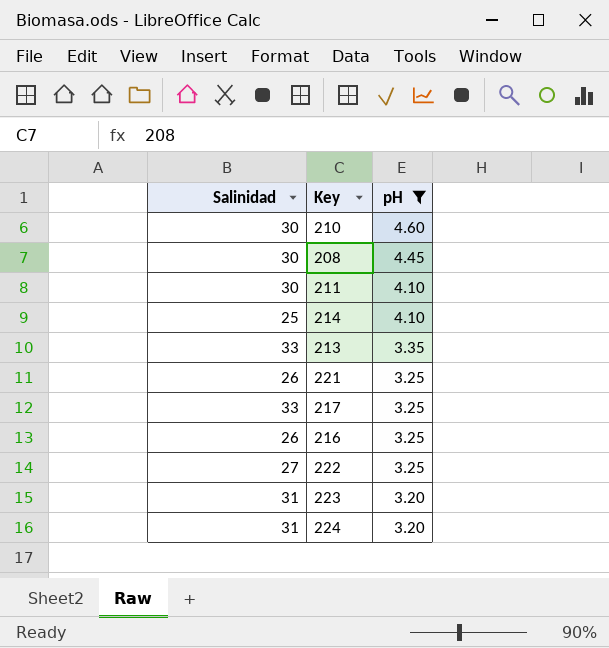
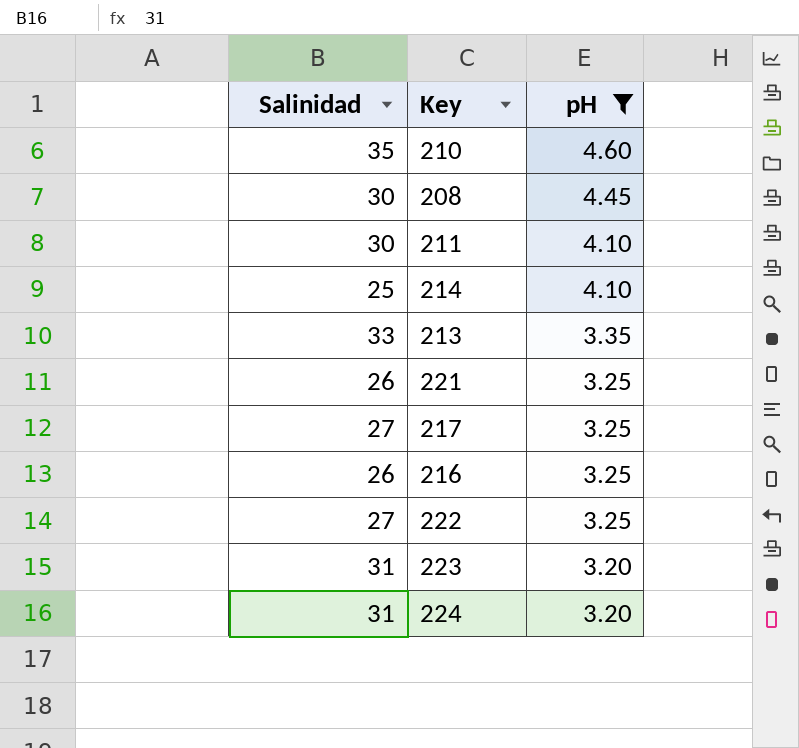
210 | Salinidad: 30 -> 35
217 | Salinidad: 33 -> 27

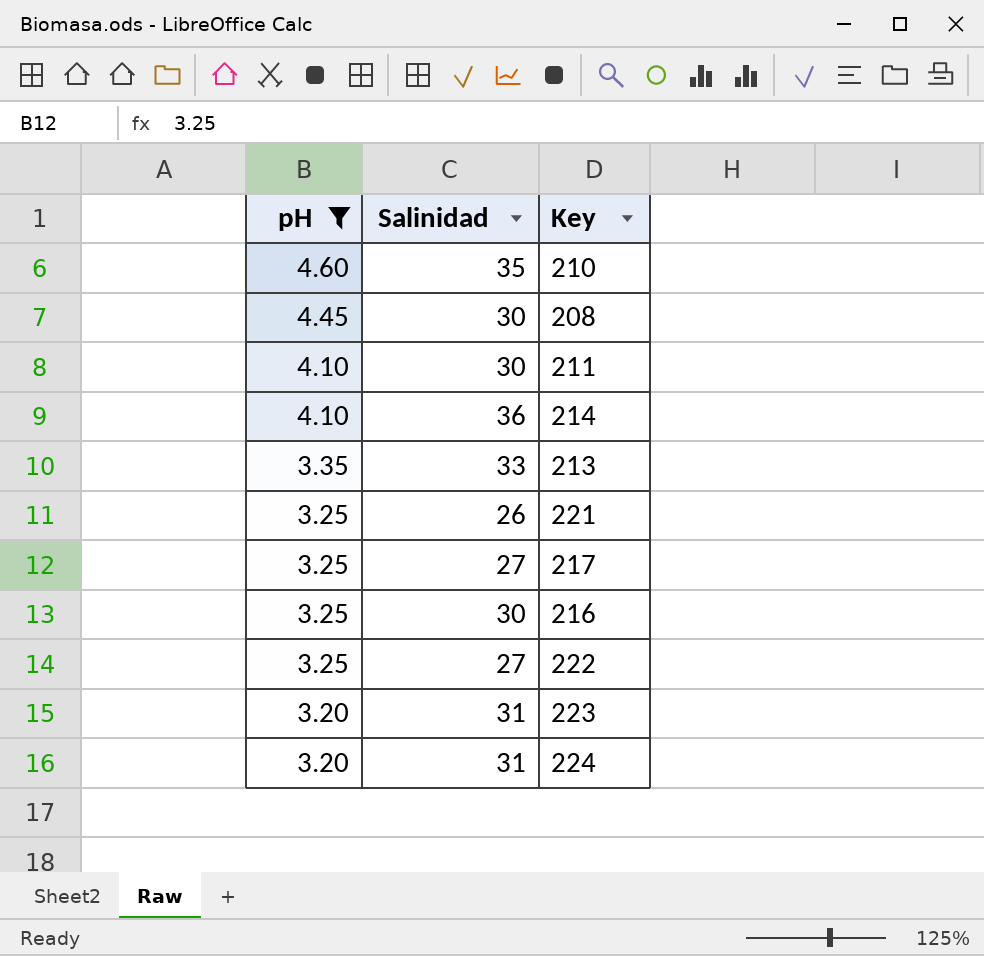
column pH | position: 3 -> 1
214 | Salinidad: 25 -> 36
216 | Salinidad: 26 -> 30

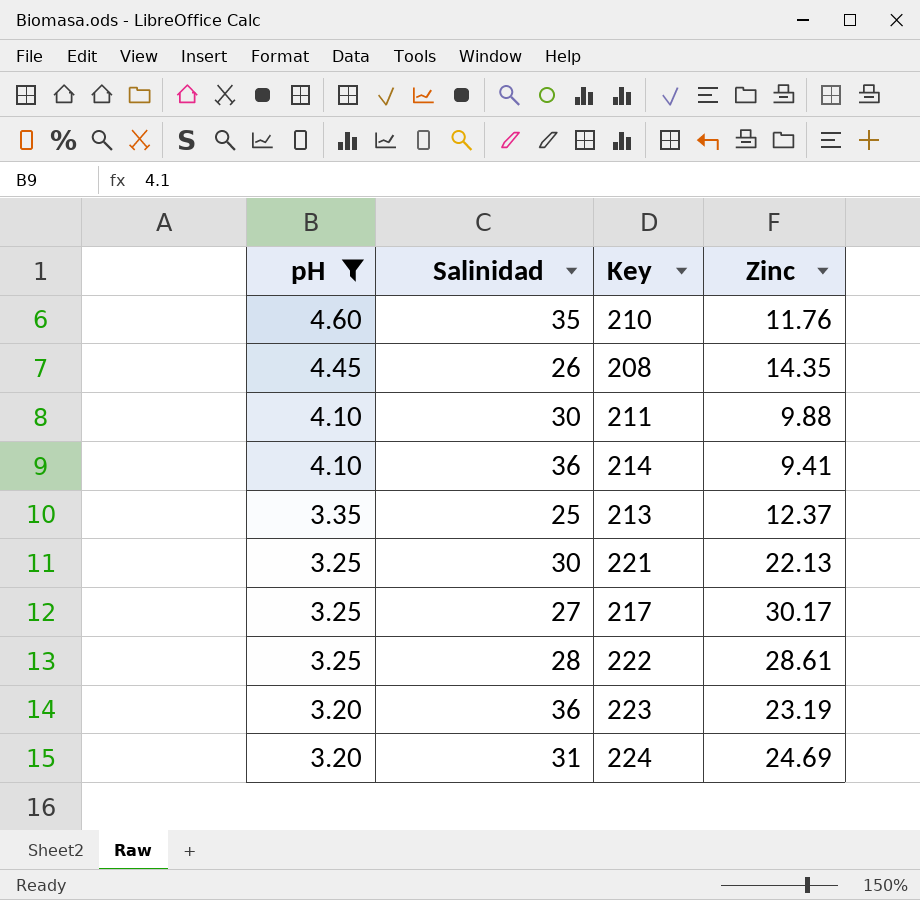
column Zinc | position: none -> 4
row 216: 3.25 | 30 -> none
208 | Salinidad: 30 -> 26
213 | Salinidad: 33 -> 25
221 | Salinidad: 26 -> 30
222 | Salinidad: 27 -> 28
223 | Salinidad: 31 -> 36

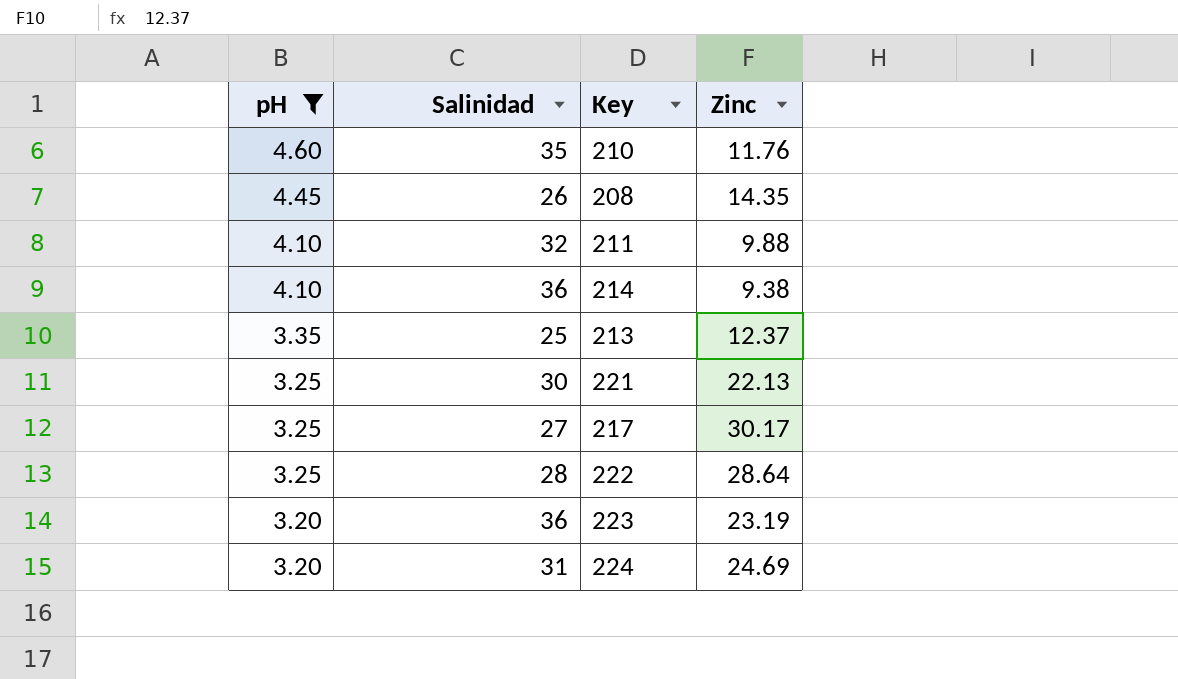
211 | Salinidad: 30 -> 32
214 | Zinc: 9.41 -> 9.38
222 | Zinc: 28.61 -> 28.64

